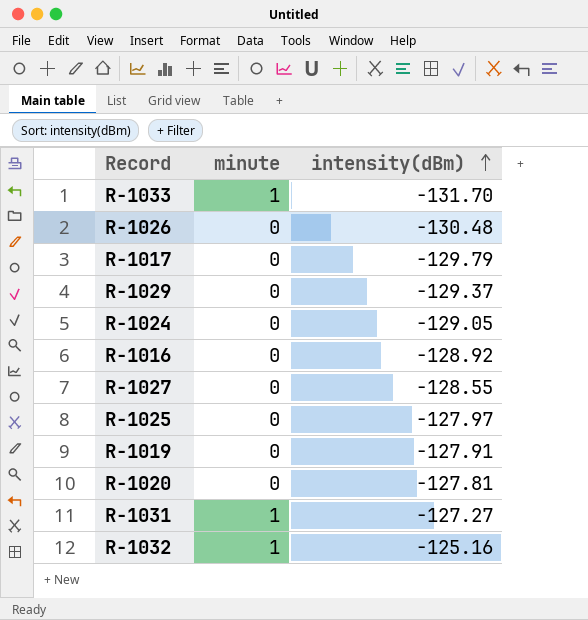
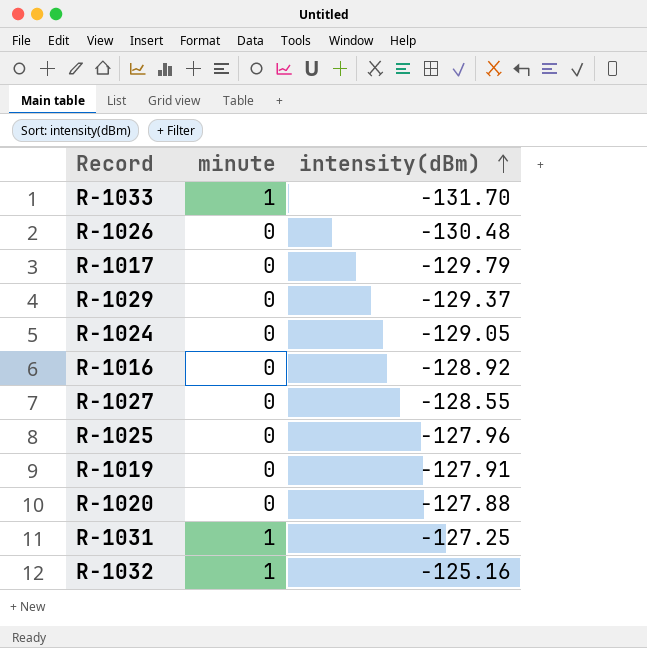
R-1025 | intensity(dBm): -127.97 -> -127.96
R-1020 | intensity(dBm): -127.81 -> -127.88
R-1031 | intensity(dBm): -127.27 -> -127.25

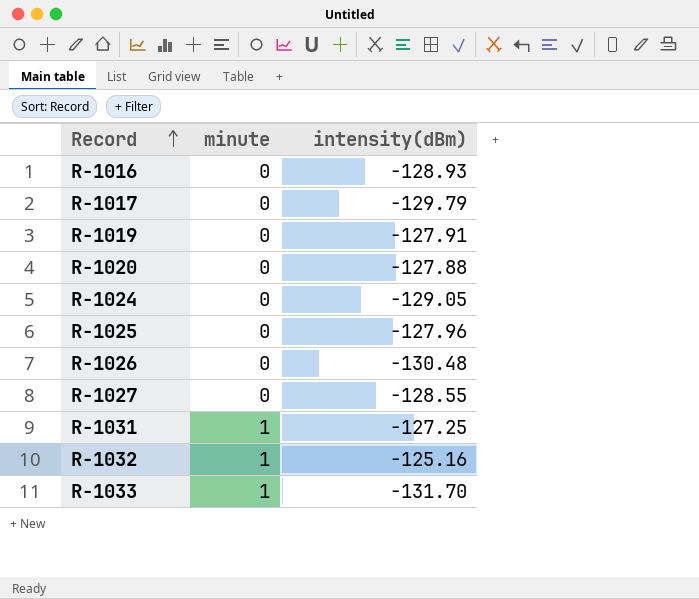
row order: intensity(dBm) ascending -> Record ascending
row R-1029: 0 | -129.37 -> none
R-1016 | intensity(dBm): -128.92 -> -128.93

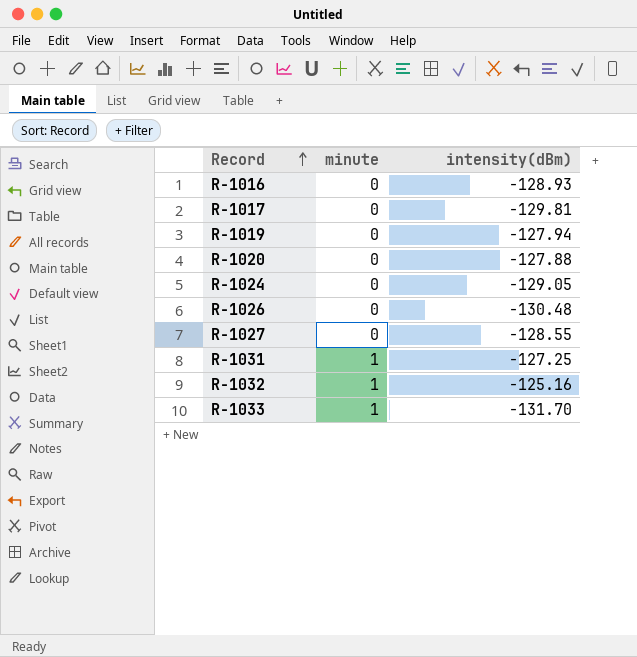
row R-1025: 0 | -127.96 -> none
R-1017 | intensity(dBm): -129.79 -> -129.81
R-1019 | intensity(dBm): -127.91 -> -127.94

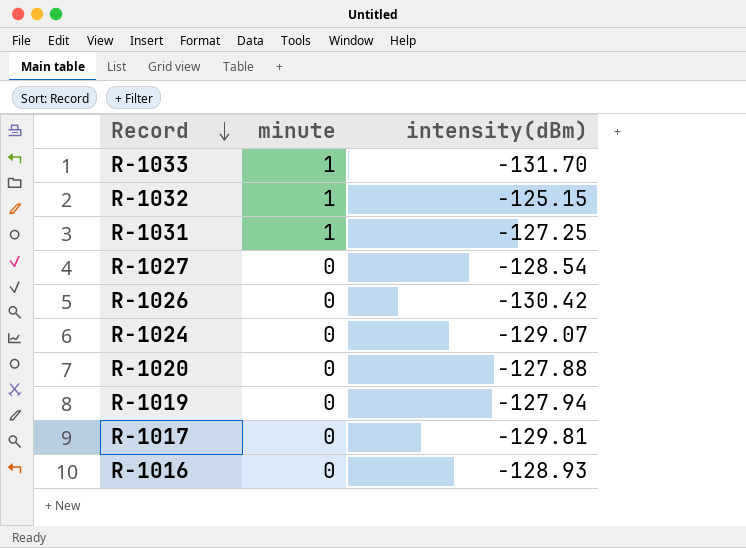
row order: Record ascending -> Record descending
R-1032 | intensity(dBm): -125.16 -> -125.15
R-1027 | intensity(dBm): -128.55 -> -128.54
R-1026 | intensity(dBm): -130.48 -> -130.42
R-1024 | intensity(dBm): -129.05 -> -129.07

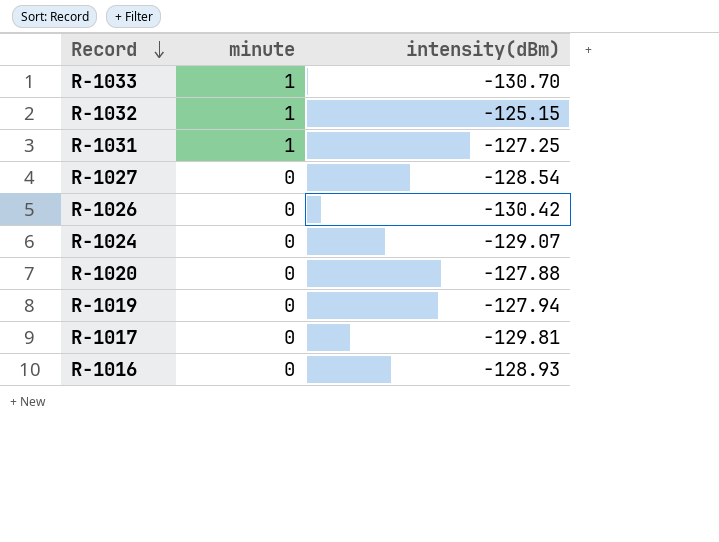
R-1033 | intensity(dBm): -131.70 -> -130.70

